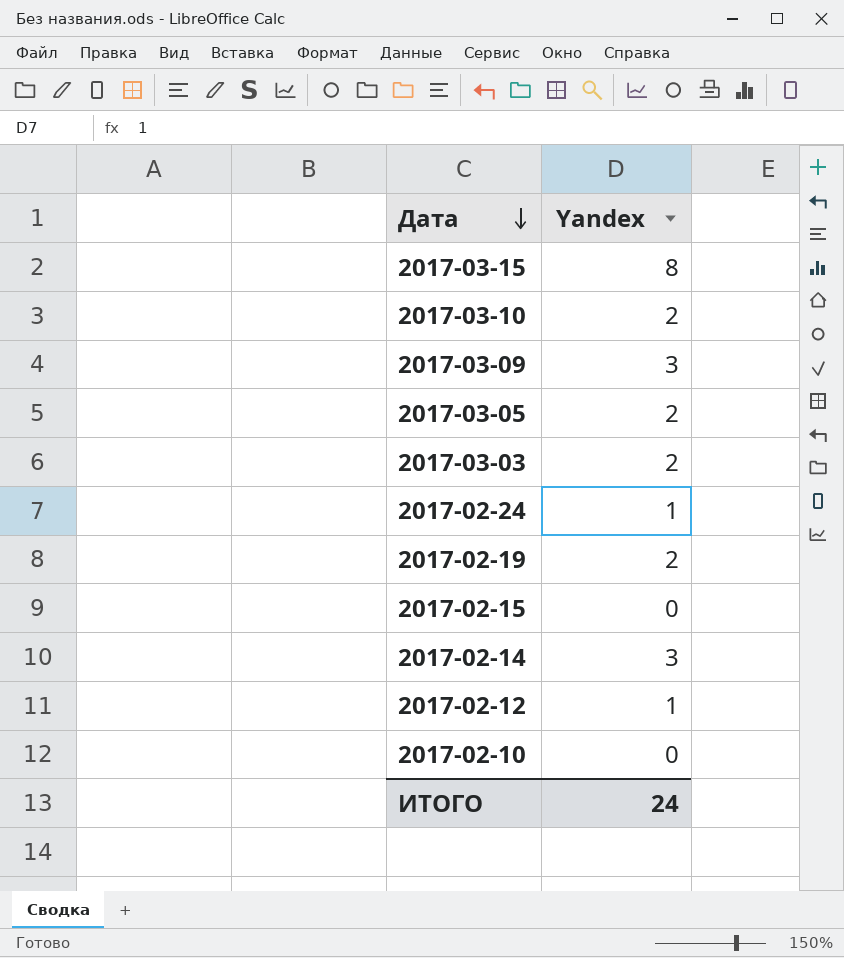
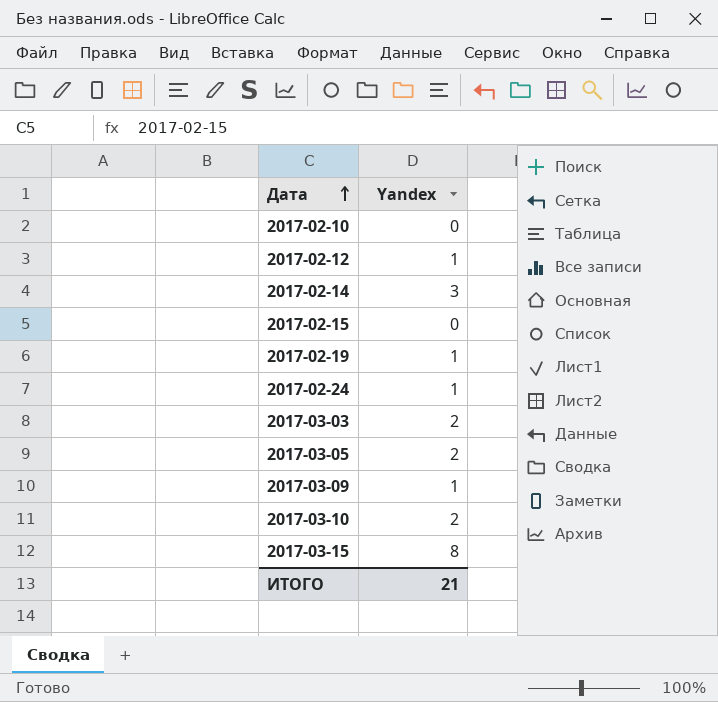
row order: Дата descending -> Дата ascending
2017-02-19 | Yandex: 2 -> 1
2017-03-09 | Yandex: 3 -> 1
ИТОГО | Yandex: 24 -> 21

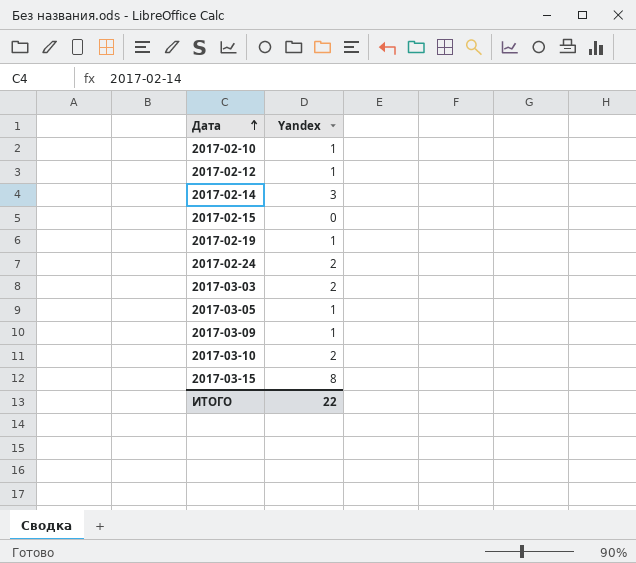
2017-02-10 | Yandex: 0 -> 1
2017-02-24 | Yandex: 1 -> 2
2017-03-05 | Yandex: 2 -> 1
ИТОГО | Yandex: 21 -> 22

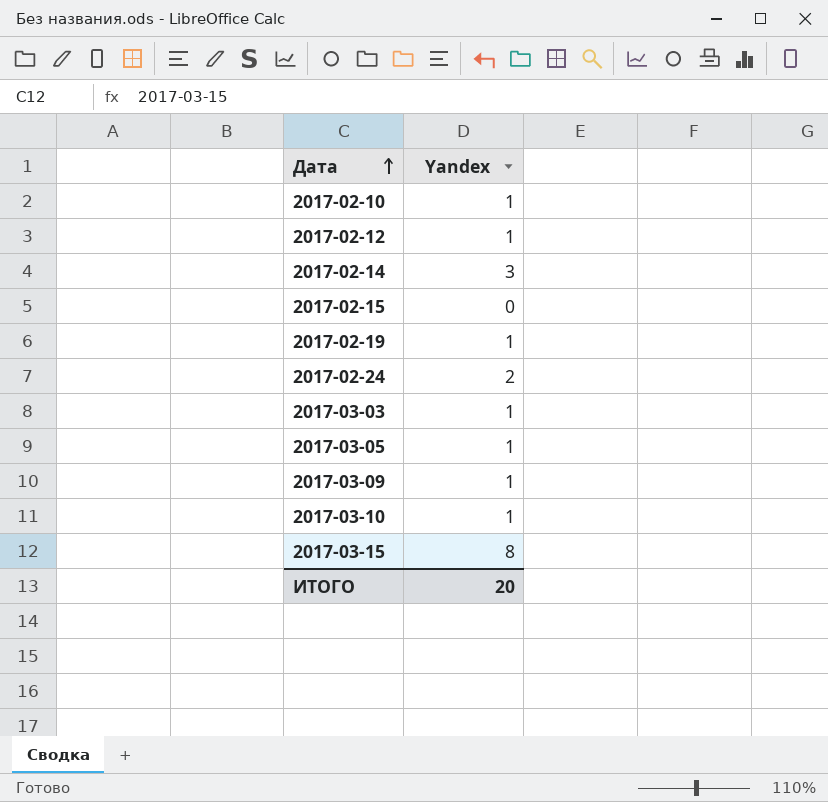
2017-03-03 | Yandex: 2 -> 1
2017-03-10 | Yandex: 2 -> 1
ИТОГО | Yandex: 22 -> 20

